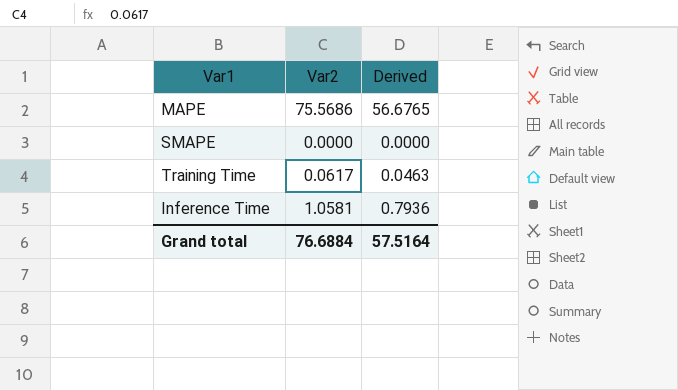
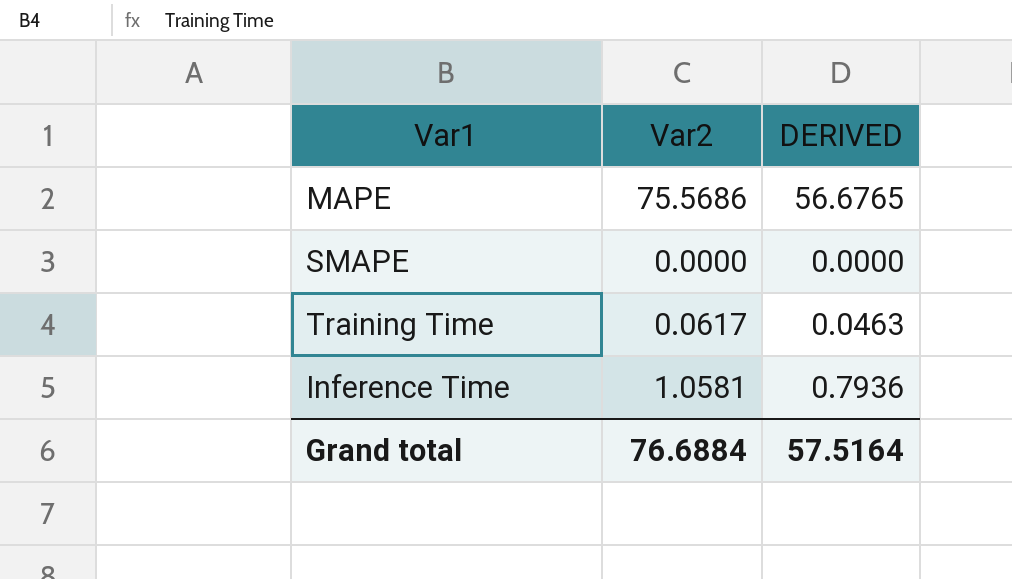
column name: Derived -> DERIVED

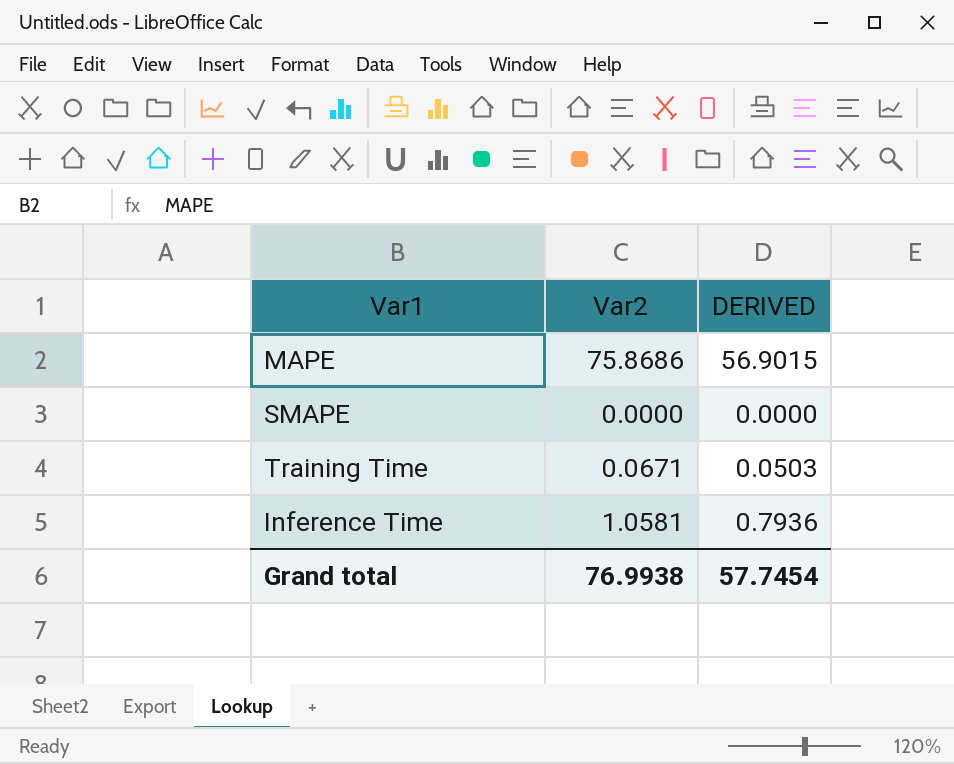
MAPE | Var2: 75.5686 -> 75.8686
MAPE | DERIVED: 56.6765 -> 56.9015
Training Time | Var2: 0.0617 -> 0.0671
Training Time | DERIVED: 0.0463 -> 0.0503
Grand total | Var2: 76.6884 -> 76.9938
Grand total | DERIVED: 57.5164 -> 57.7454

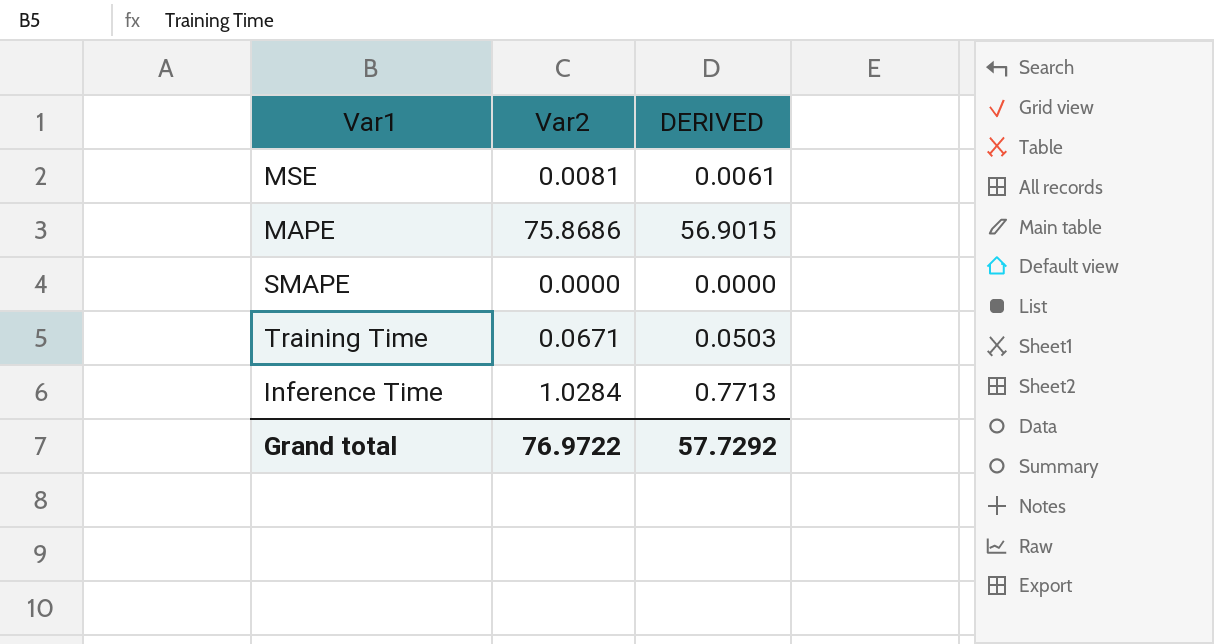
row MSE: none -> 0.0081 | 0.0061
Inference Time | Var2: 1.0581 -> 1.0284
Inference Time | DERIVED: 0.7936 -> 0.7713
Grand total | Var2: 76.9938 -> 76.9722
Grand total | DERIVED: 57.7454 -> 57.7292

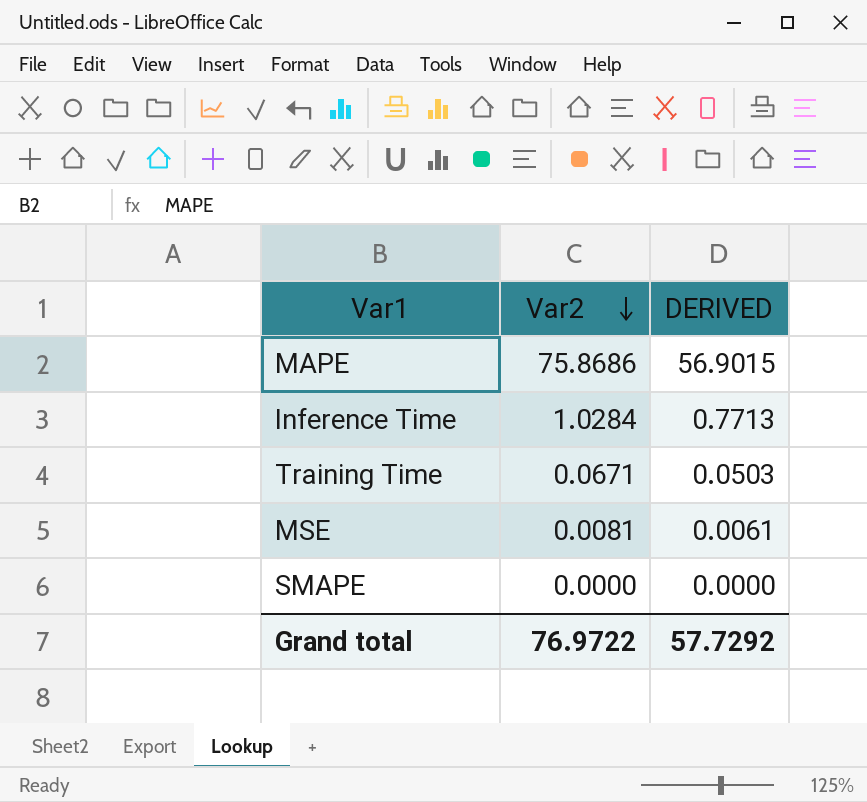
row order: none -> Var2 descending

